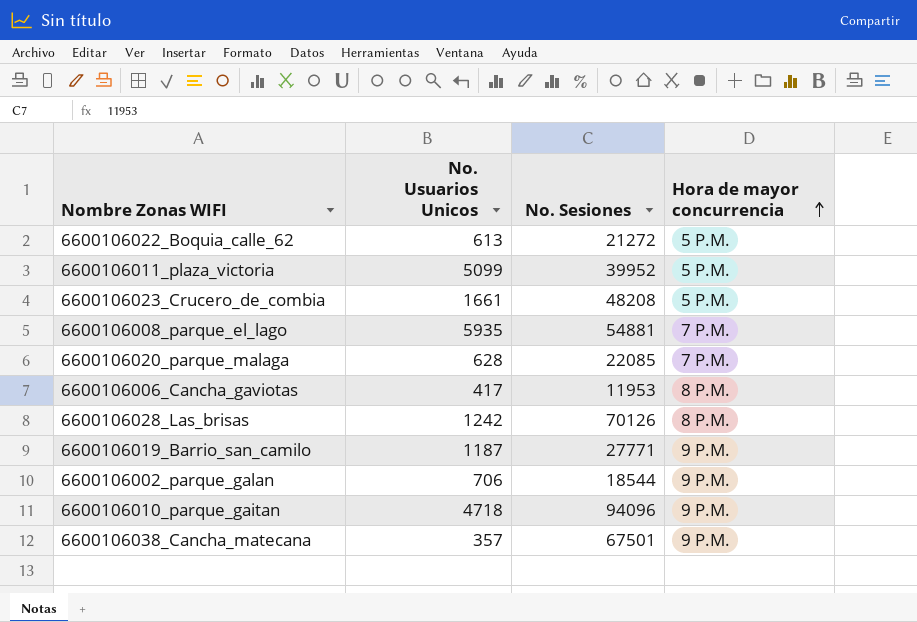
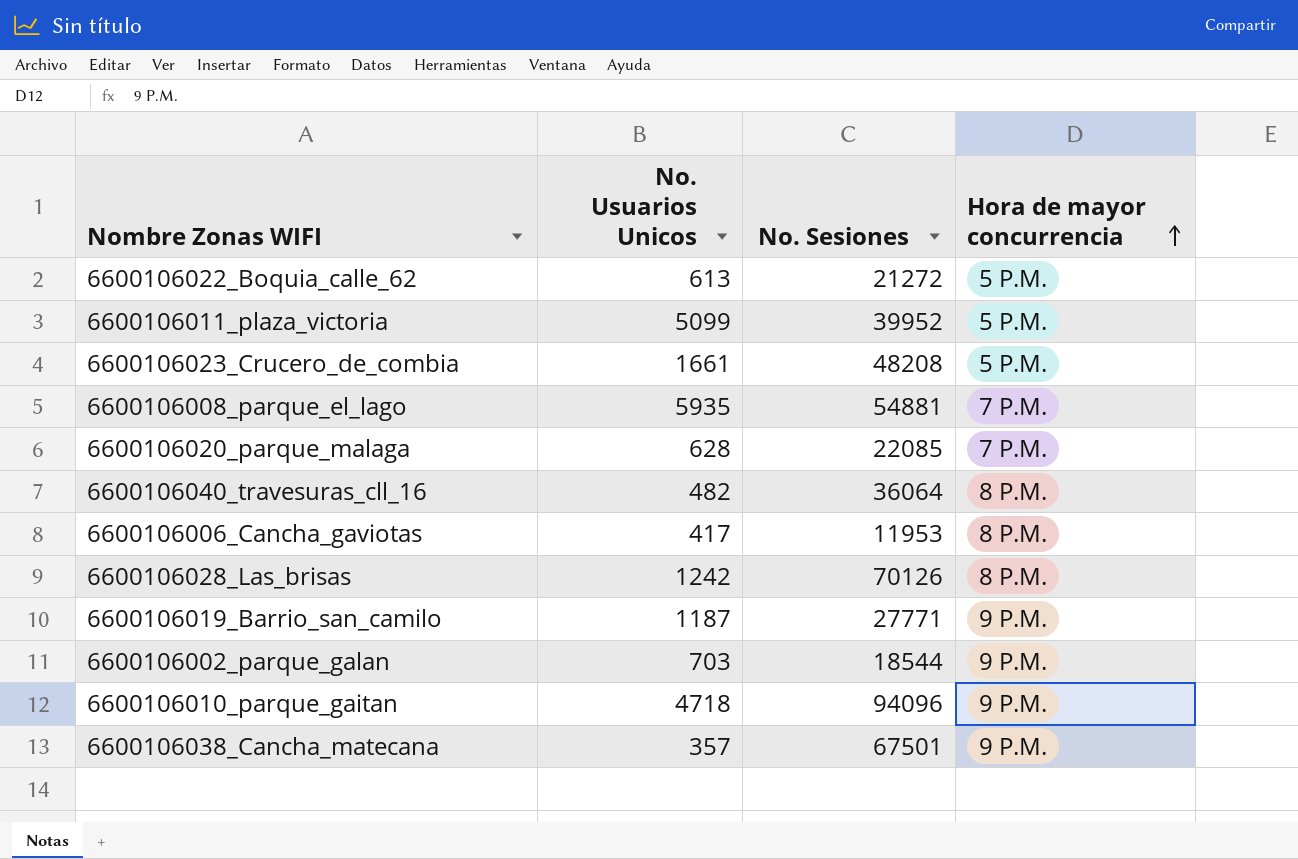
row 6600106040_travesuras_cll_16: none -> 482 | 36064 | 8 P.M.
6600106002_parque_galan | No. Usuarios Unicos: 706 -> 703

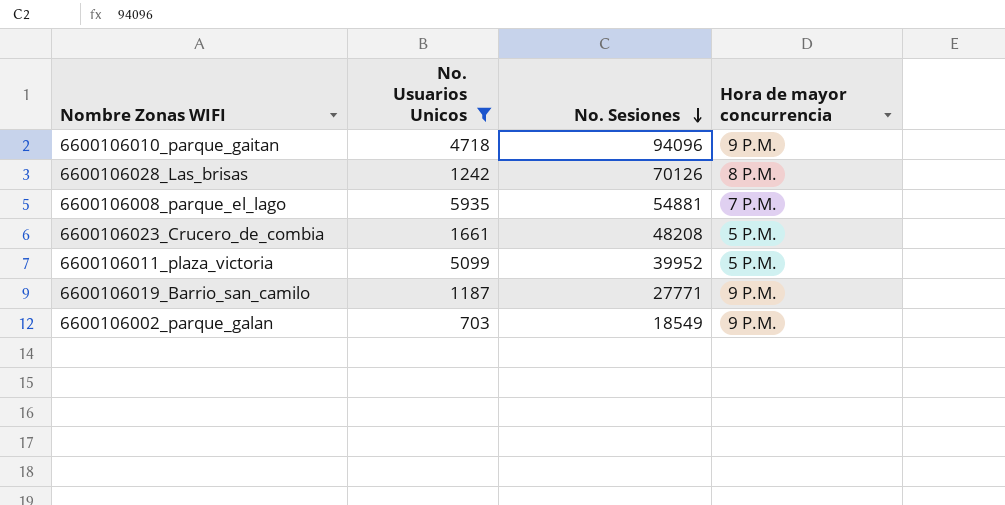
filter: none -> No. Usuarios Unicos >= 703
row order: Hora de mayor concurrencia ascending -> No. Sesiones descending
6600106002_parque_galan | No. Sesiones: 18544 -> 18549

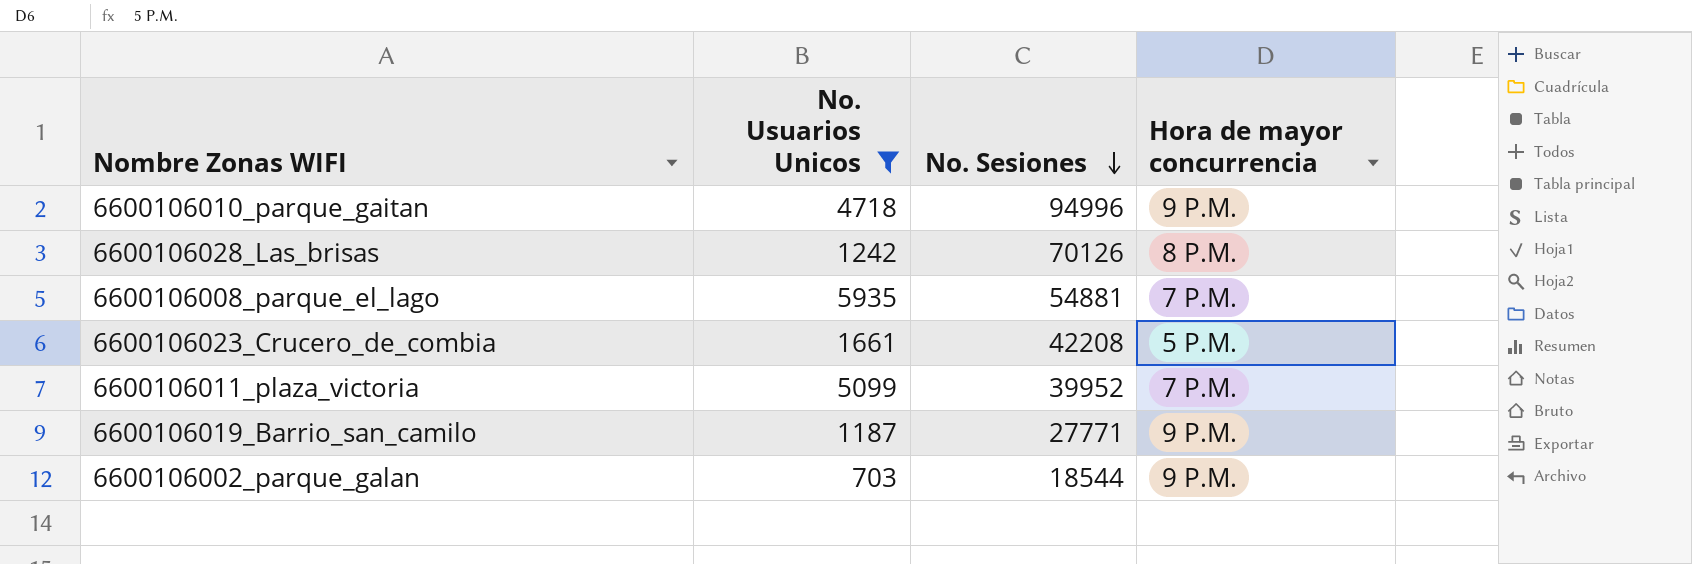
6600106010_parque_gaitan | No. Sesiones: 94096 -> 94996
6600106023_Crucero_de_combia | No. Sesiones: 48208 -> 42208
6600106011_plaza_victoria | Hora de mayor concurrencia: 5 P.M. -> 7 P.M.
6600106002_parque_galan | No. Sesiones: 18549 -> 18544

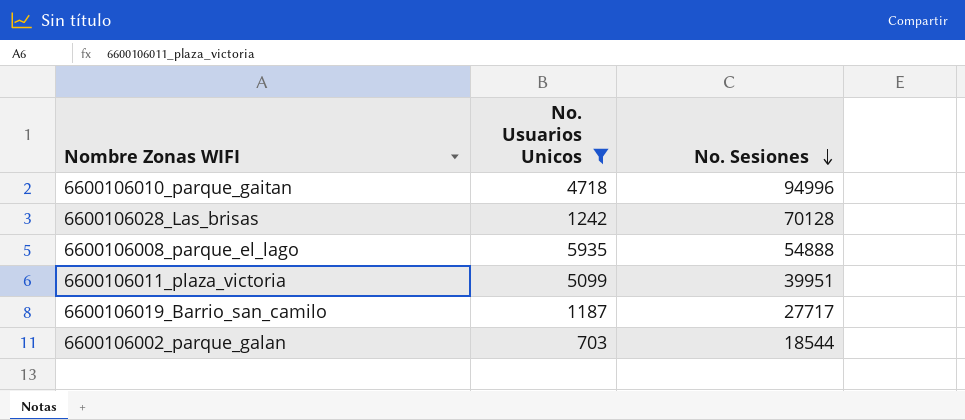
column Hora de mayor concurrencia | position: 4 -> none
row 6600106023_Crucero_de_combia: 1661 | 42208 | 5 P.M. -> none
6600106028_Las_brisas | No. Sesiones: 70126 -> 70128
6600106008_parque_el_lago | No. Sesiones: 54881 -> 54888
6600106011_plaza_victoria | No. Sesiones: 39952 -> 39951
6600106019_Barrio_san_camilo | No. Sesiones: 27771 -> 27717

